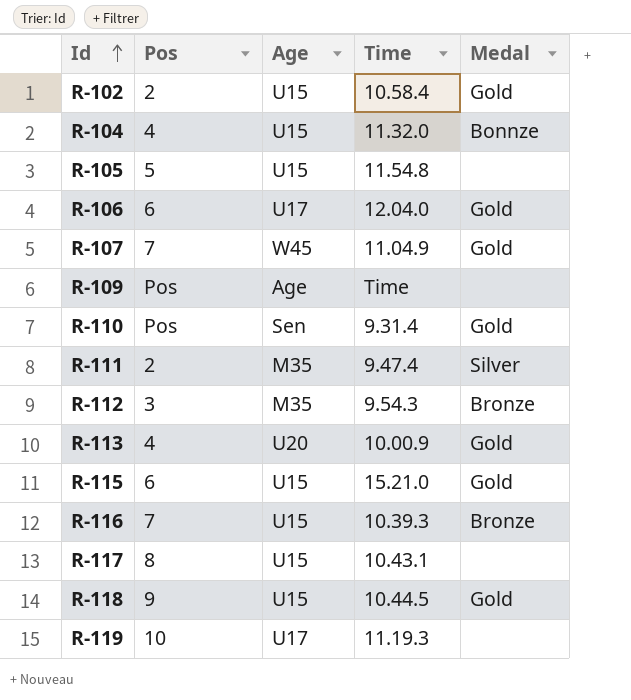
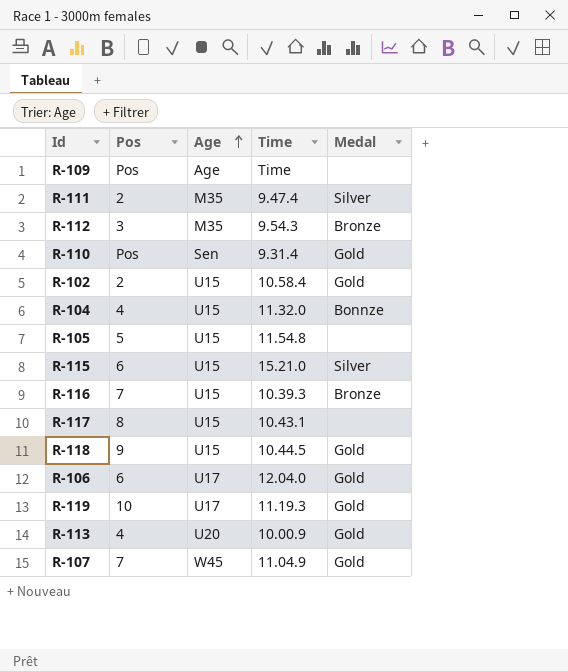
row order: Id ascending -> Age ascending
R-115 | Medal: Gold -> Silver
R-119 | Medal: none -> Gold

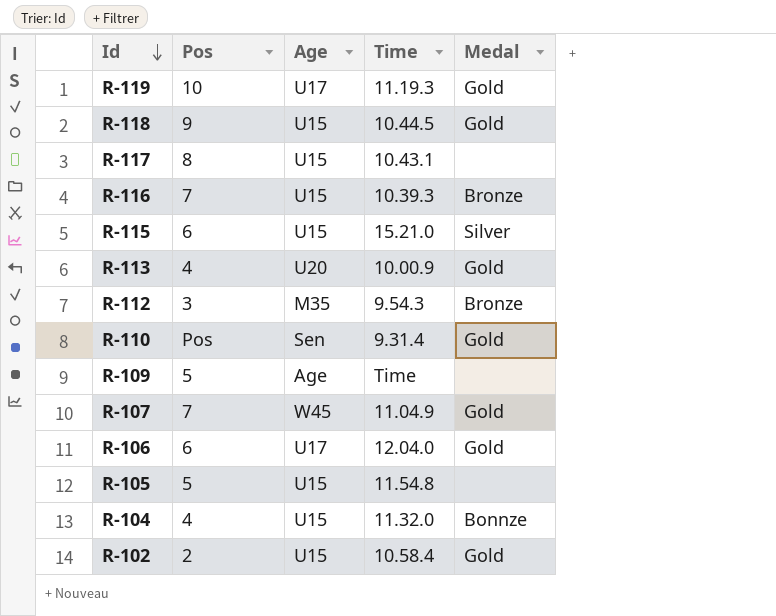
row order: Age ascending -> Id descending
row R-111: 2 | M35 | 9.47.4 | Silver -> none
R-109 | Pos: Pos -> 5

